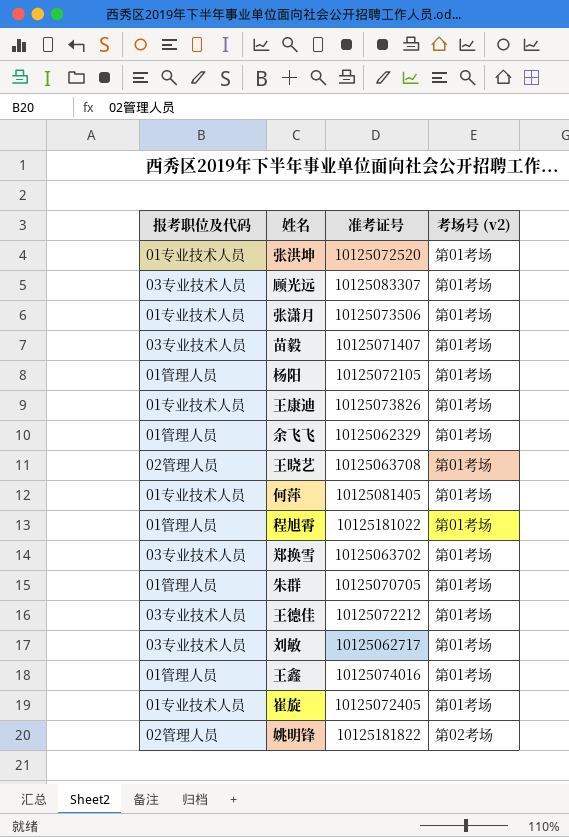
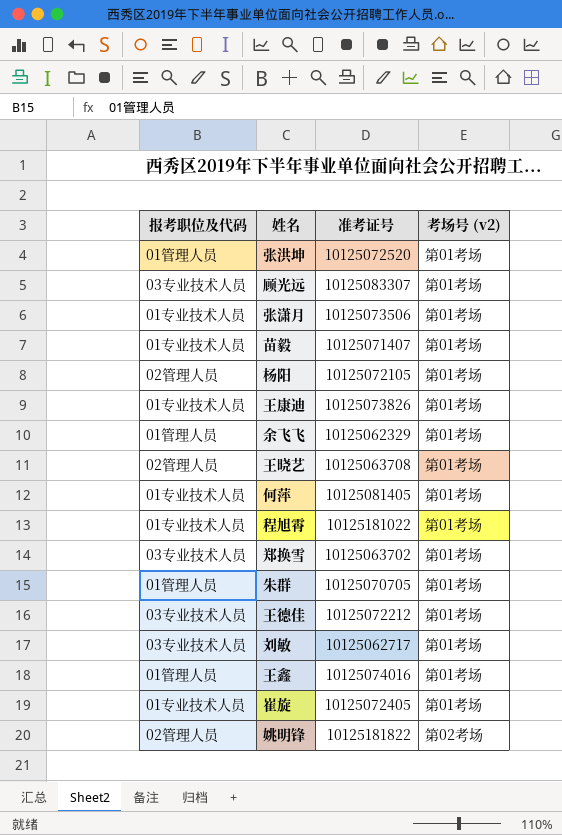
张洪坤 | 报考职位及代码: 01专业技术人员 -> 01管理人员
苗毅 | 报考职位及代码: 03专业技术人员 -> 01专业技术人员
杨阳 | 报考职位及代码: 01管理人员 -> 02管理人员
程旭霄 | 报考职位及代码: 01管理人员 -> 01专业技术人员

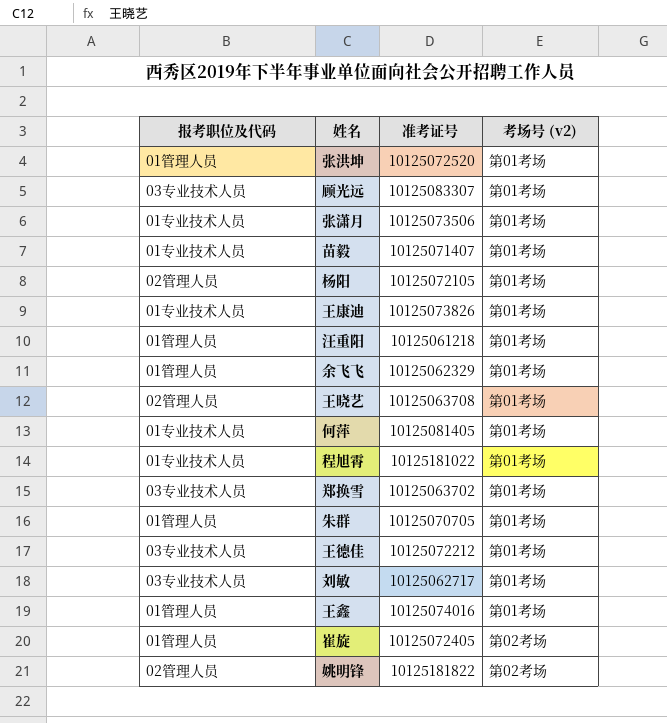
row 汪重阳: none -> 01管理人员 | 10125061218 | 第01考场
崔旋 | 报考职位及代码: 01专业技术人员 -> 01管理人员
崔旋 | 考场号 (v2): 第01考场 -> 第02考场

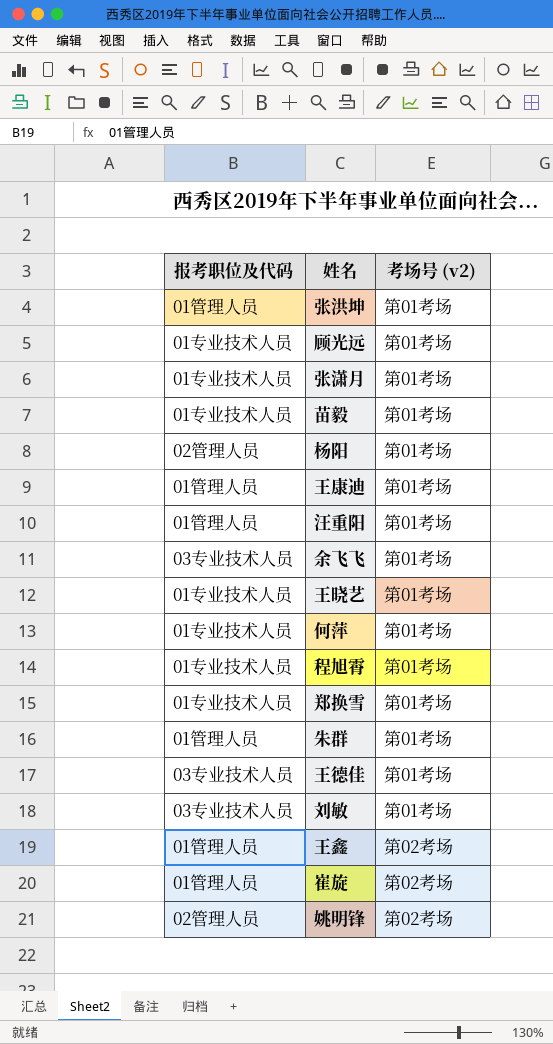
column 准考证号 | position: 3 -> none
顾光远 | 报考职位及代码: 03专业技术人员 -> 01专业技术人员
王康迪 | 报考职位及代码: 01专业技术人员 -> 01管理人员
余飞飞 | 报考职位及代码: 01管理人员 -> 03专业技术人员
王晓艺 | 报考职位及代码: 02管理人员 -> 01专业技术人员
郑换雪 | 报考职位及代码: 03专业技术人员 -> 01专业技术人员
王鑫 | 考场号 (v2): 第01考场 -> 第02考场

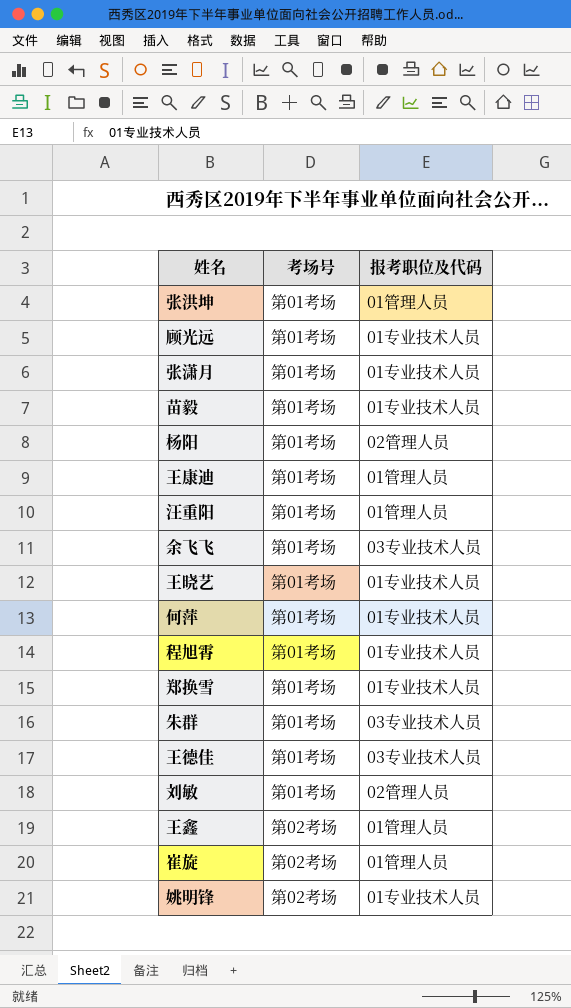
column name: 考场号 (v2) -> 考场号
column 报考职位及代码 | position: 1 -> 3
朱群 | 报考职位及代码: 01管理人员 -> 03专业技术人员
刘敏 | 报考职位及代码: 03专业技术人员 -> 02管理人员
姚明锋 | 报考职位及代码: 02管理人员 -> 01专业技术人员

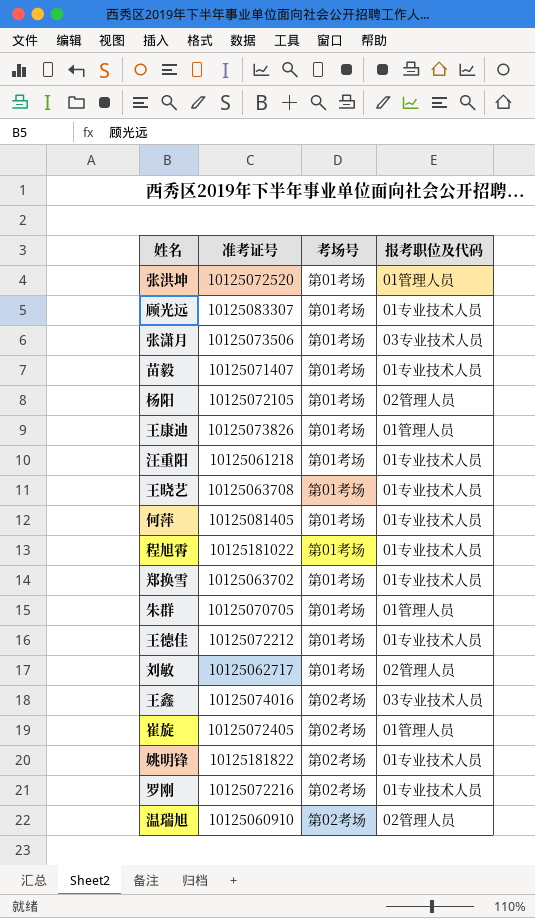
column 准考证号 | position: none -> 2
row 余飞飞: 第01考场 | 03专业技术人员 -> none
张潇月 | 报考职位及代码: 01专业技术人员 -> 03专业技术人员
汪重阳 | 报考职位及代码: 01管理人员 -> 01专业技术人员
朱群 | 报考职位及代码: 03专业技术人员 -> 01管理人员
王德佳 | 报考职位及代码: 03专业技术人员 -> 01专业技术人员
王鑫 | 报考职位及代码: 01管理人员 -> 03专业技术人员
row 罗刚: none -> 10125072216 | 第02考场 | 01专业技术人员
row 温瑞旭: none -> 10125060910 | 第02考场 | 02管理人员

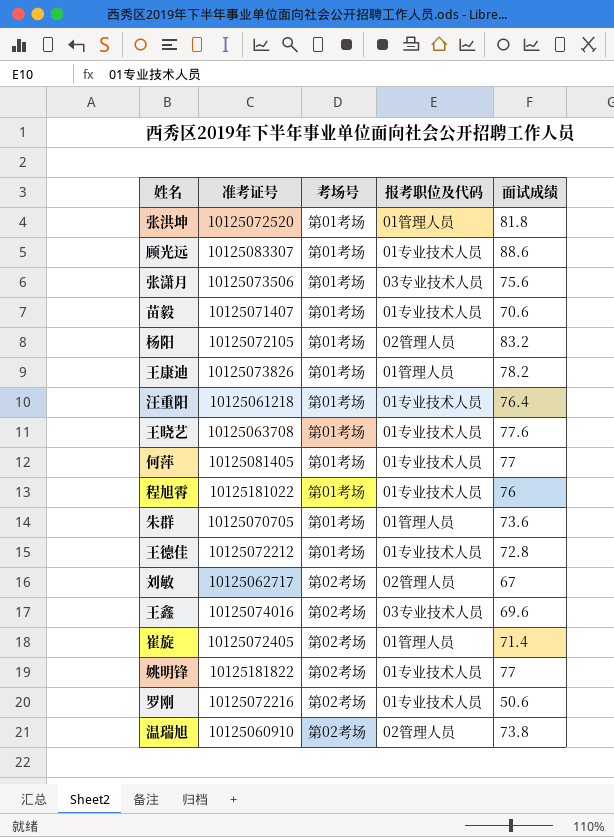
column 面试成绩 | position: none -> 5
row 郑换雪: 10125063702 | 第01考场 | 01专业技术人员 -> none
刘敏 | 考场号: 第01考场 -> 第02考场

